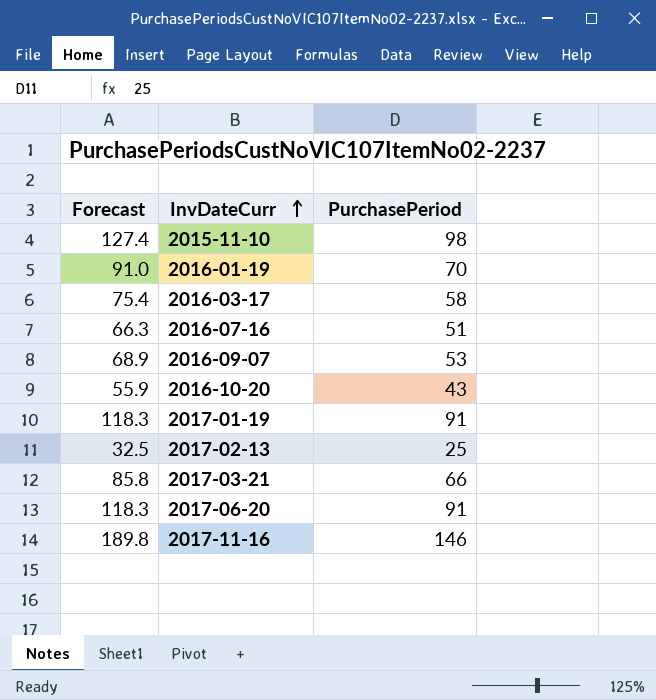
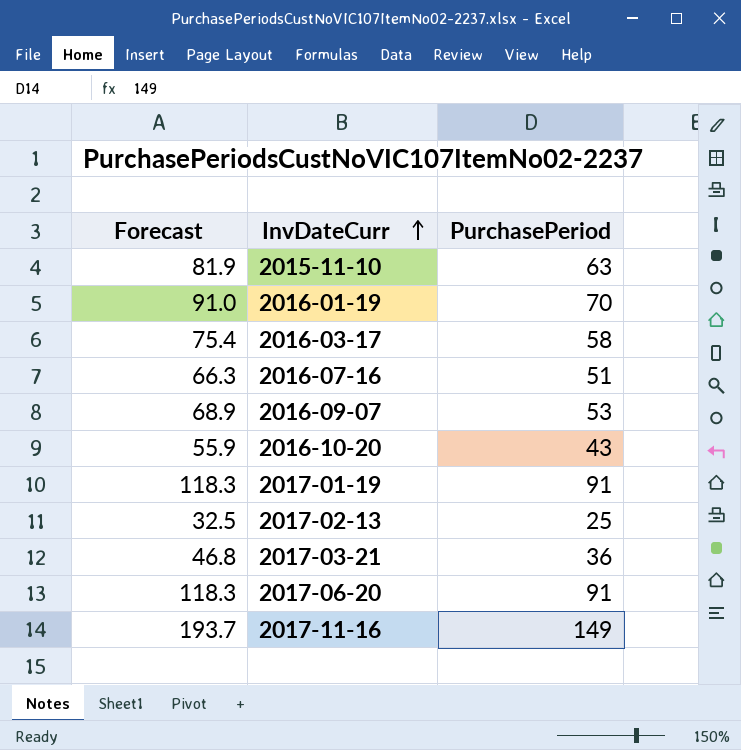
2015-11-10 | Forecast: 127.4 -> 81.9
2015-11-10 | PurchasePeriod: 98 -> 63
2017-03-21 | Forecast: 85.8 -> 46.8
2017-03-21 | PurchasePeriod: 66 -> 36
2017-11-16 | Forecast: 189.8 -> 193.7
2017-11-16 | PurchasePeriod: 146 -> 149

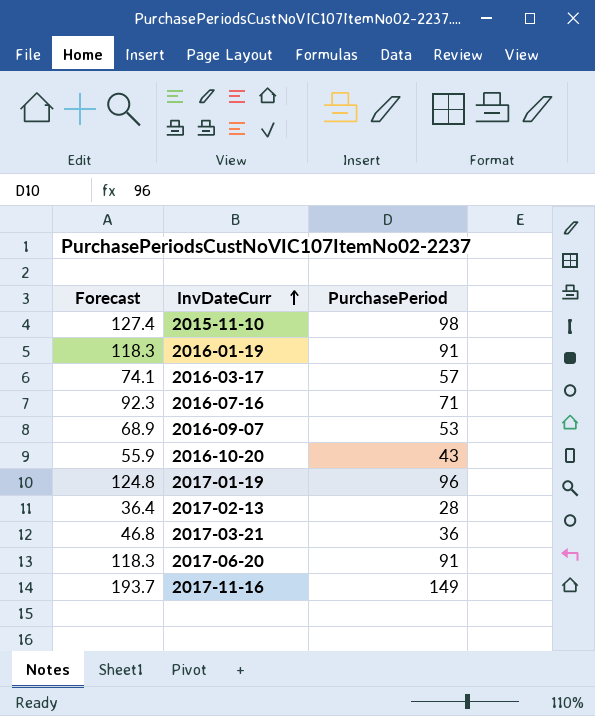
2015-11-10 | Forecast: 81.9 -> 127.4
2015-11-10 | PurchasePeriod: 63 -> 98
2016-01-19 | Forecast: 91.0 -> 118.3
2016-01-19 | PurchasePeriod: 70 -> 91
2016-03-17 | Forecast: 75.4 -> 74.1
2016-03-17 | PurchasePeriod: 58 -> 57
2016-07-16 | Forecast: 66.3 -> 92.3
2016-07-16 | PurchasePeriod: 51 -> 71
2017-01-19 | Forecast: 118.3 -> 124.8
2017-01-19 | PurchasePeriod: 91 -> 96
2017-02-13 | Forecast: 32.5 -> 36.4
2017-02-13 | PurchasePeriod: 25 -> 28

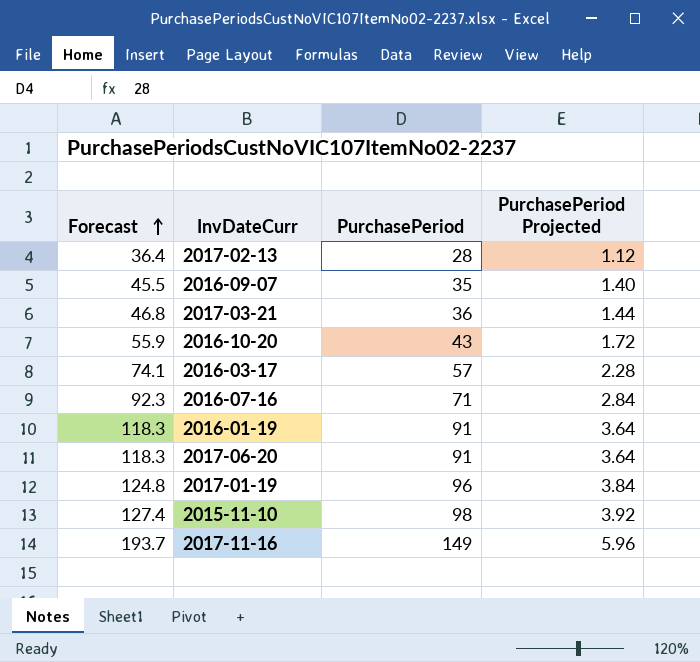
row order: InvDateCurr ascending -> Forecast ascending
column PurchasePeriod Projected | formula: none -> [PurchasePeriod] * 0.04
2016-09-07 | Forecast: 68.9 -> 45.5
2016-09-07 | PurchasePeriod: 53 -> 35

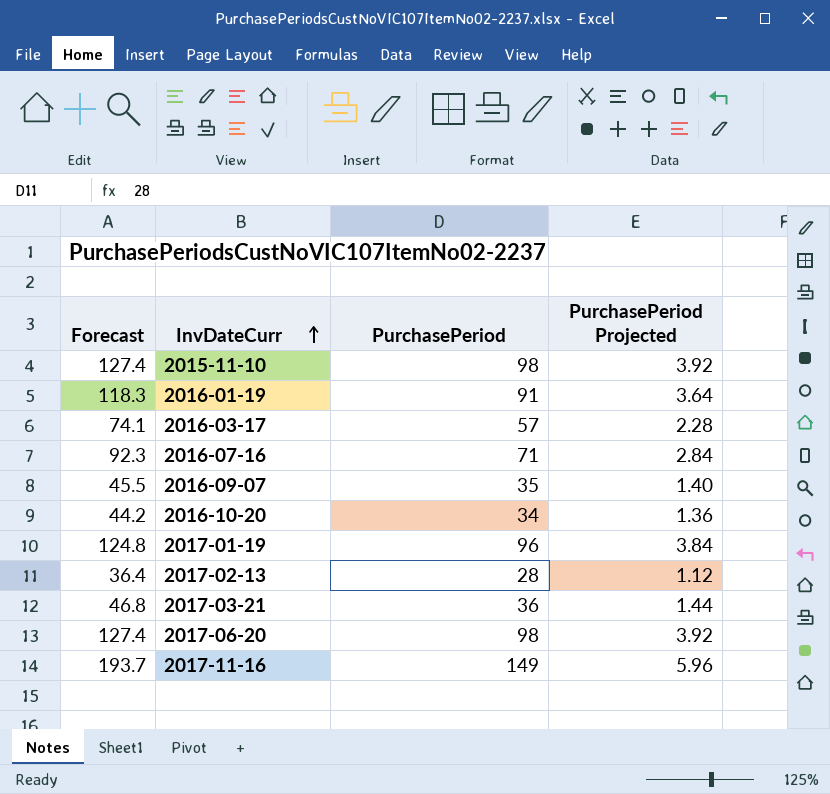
row order: Forecast ascending -> InvDateCurr ascending
2016-10-20 | Forecast: 55.9 -> 44.2
2016-10-20 | PurchasePeriod: 43 -> 34
2016-10-20 | PurchasePeriod Projected: 1.72 -> 1.36
2017-06-20 | Forecast: 118.3 -> 127.4
2017-06-20 | PurchasePeriod: 91 -> 98
2017-06-20 | PurchasePeriod Projected: 3.64 -> 3.92

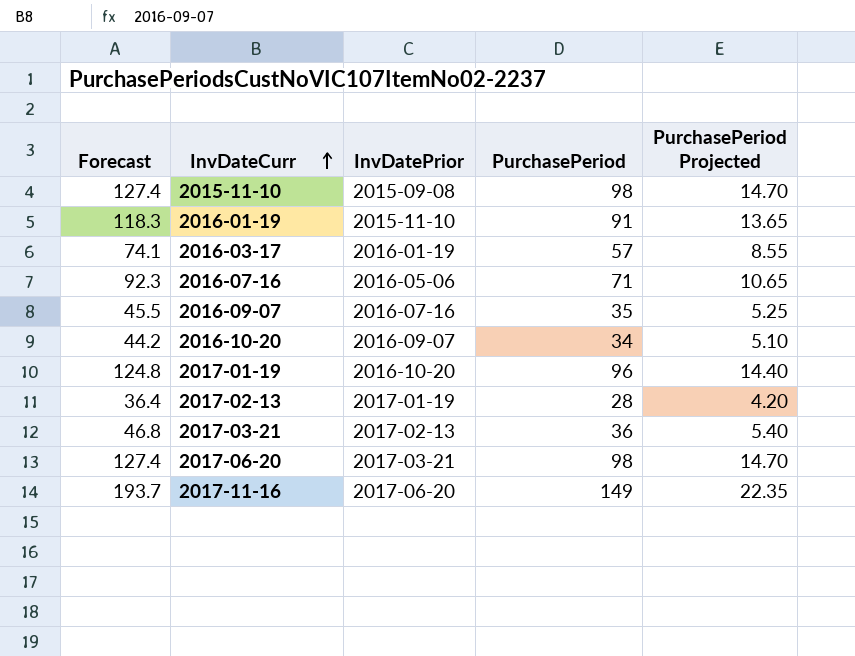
column InvDatePrior | position: none -> 3
column PurchasePeriod Projected | formula: [PurchasePeriod] * 0.04 -> [PurchasePeriod] * 0.15

